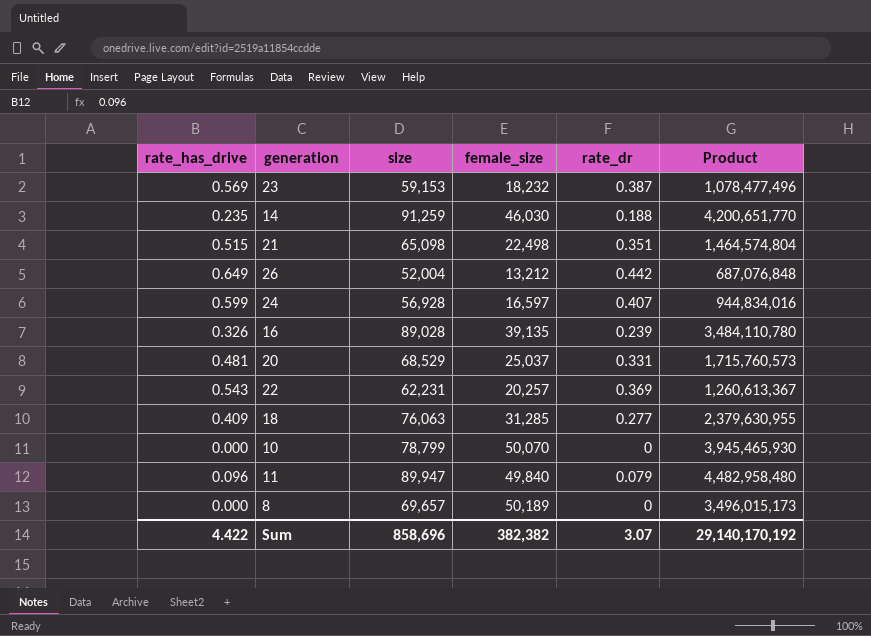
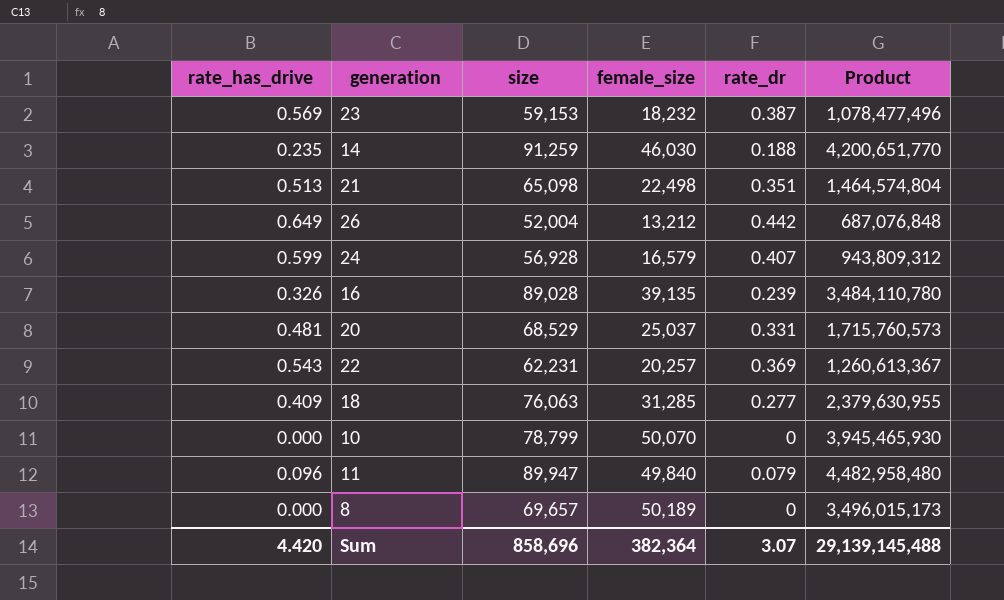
21 | rate_has_drive: 0.515 -> 0.513
24 | female_size: 16,597 -> 16,579
24 | Product: 944,834,016 -> 943,809,312
Sum | rate_has_drive: 4.422 -> 4.420
Sum | female_size: 382,382 -> 382,364
Sum | Product: 29,140,170,192 -> 29,139,145,488

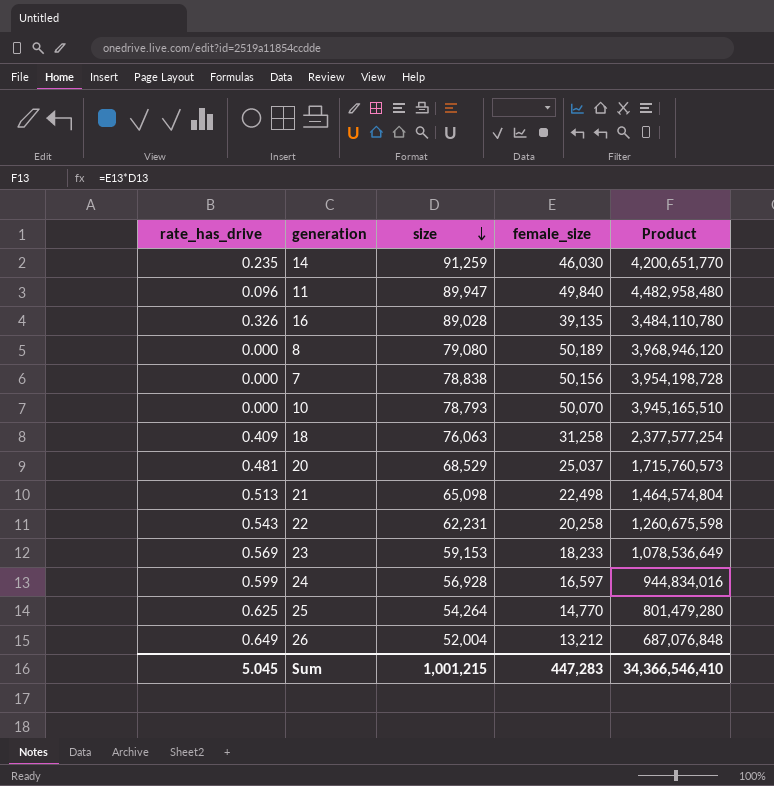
row order: none -> size descending
column rate_dr | position: 5 -> none
8 | size: 69,657 -> 79,080
8 | Product: 3,496,015,173 -> 3,968,946,120
row 7: none -> 0.000 | 78,838 | 50,156 | 3,954,198,728
10 | size: 78,799 -> 78,793
10 | Product: 3,945,465,930 -> 3,945,165,510
18 | female_size: 31,285 -> 31,258
18 | Product: 2,379,630,955 -> 2,377,577,254
22 | female_size: 20,257 -> 20,258
22 | Product: 1,260,613,367 -> 1,260,675,598
23 | female_size: 18,232 -> 18,233
23 | Product: 1,078,477,496 -> 1,078,536,649
24 | female_size: 16,579 -> 16,597
24 | Product: 943,809,312 -> 944,834,016
row 25: none -> 0.625 | 54,264 | 14,770 | 801,479,280
Sum | rate_has_drive: 4.420 -> 5.045
Sum | size: 858,696 -> 1,001,215
Sum | female_size: 382,364 -> 447,283
Sum | Product: 29,139,145,488 -> 34,366,546,410

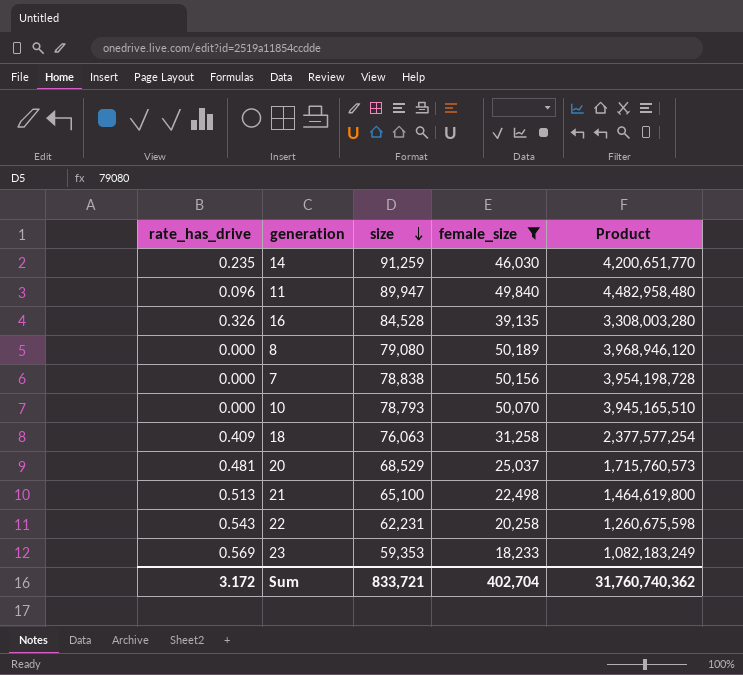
filter: none -> female_size >= 18,233
16 | size: 89,028 -> 84,528
16 | Product: 3,484,110,780 -> 3,308,003,280
21 | size: 65,098 -> 65,100
21 | Product: 1,464,574,804 -> 1,464,619,800
23 | size: 59,153 -> 59,353
23 | Product: 1,078,536,649 -> 1,082,183,249
Sum | rate_has_drive: 5.045 -> 3.172
Sum | size: 1,001,215 -> 833,721
Sum | female_size: 447,283 -> 402,704
Sum | Product: 34,366,546,410 -> 31,760,740,362

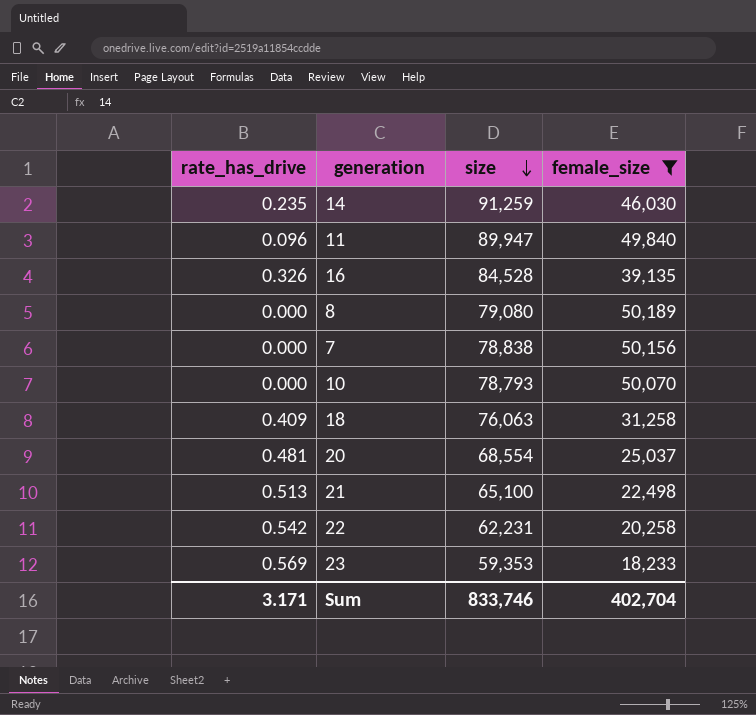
column Product | formula: [size] * [female_size] -> none
20 | size: 68,529 -> 68,554
22 | rate_has_drive: 0.543 -> 0.542
Sum | rate_has_drive: 3.172 -> 3.171
Sum | size: 833,721 -> 833,746

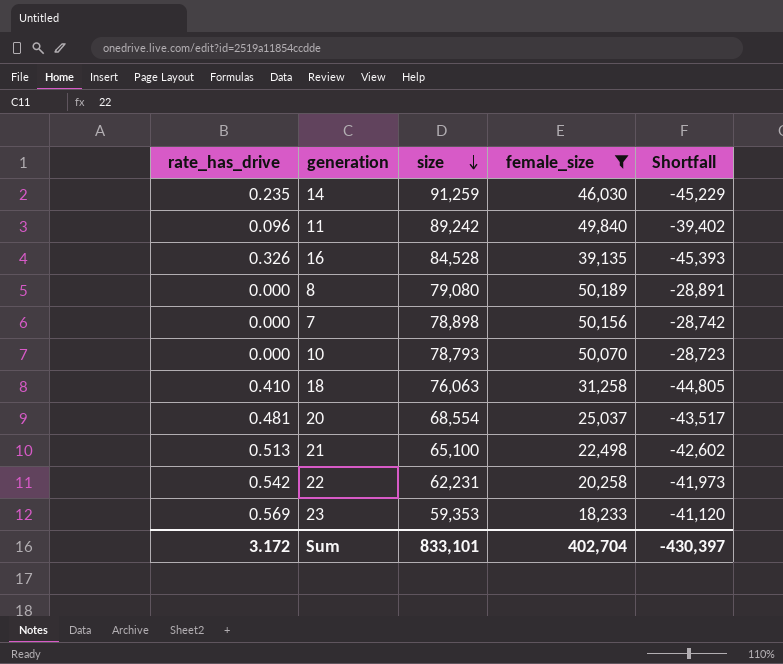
column Shortfall | formula: none -> [female_size] - [size]
11 | size: 89,947 -> 89,242
7 | size: 78,838 -> 78,898
18 | rate_has_drive: 0.409 -> 0.410
Sum | rate_has_drive: 3.171 -> 3.172
Sum | size: 833,746 -> 833,101

